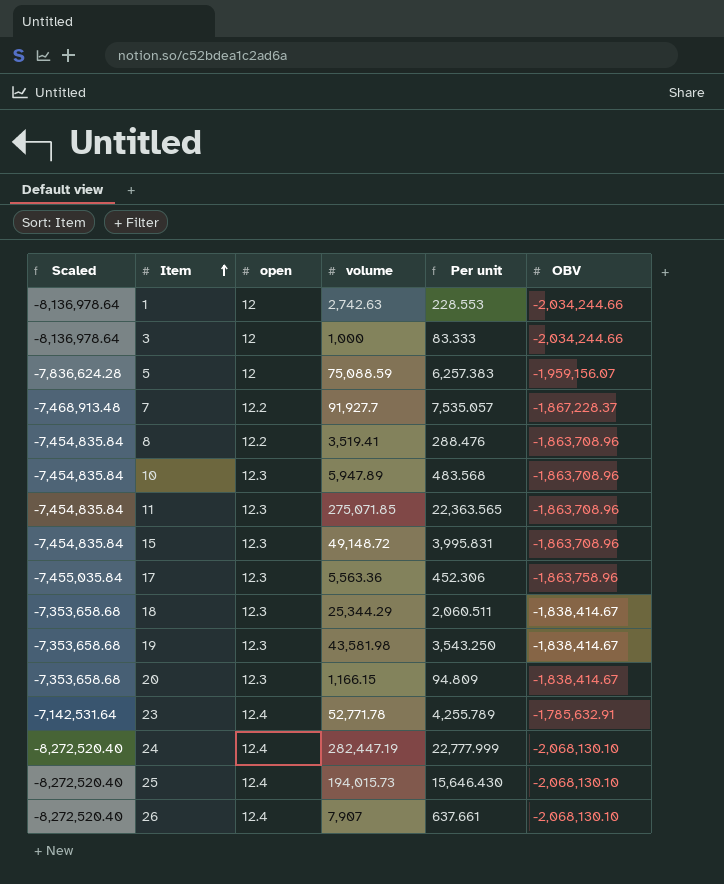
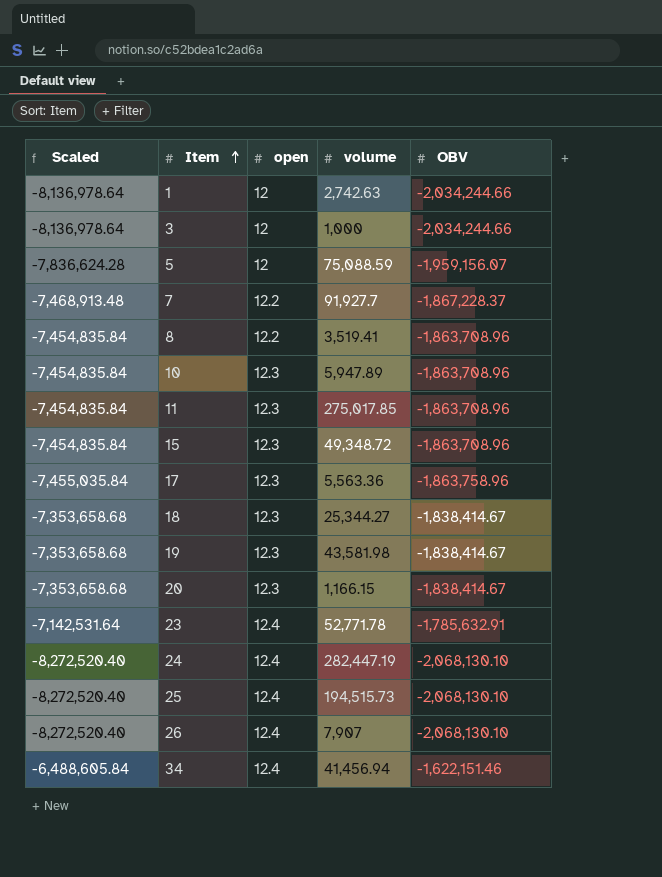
column Per unit | formula: [volume] / [open] -> none
11 | volume: 275,071.85 -> 275,017.85
15 | volume: 49,148.72 -> 49,348.72
18 | volume: 25,344.29 -> 25,344.27
25 | volume: 194,015.73 -> 194,515.73
row 34: none -> -6,488,605.84 | 12.4 | 41,456.94 | -1,622,151.46

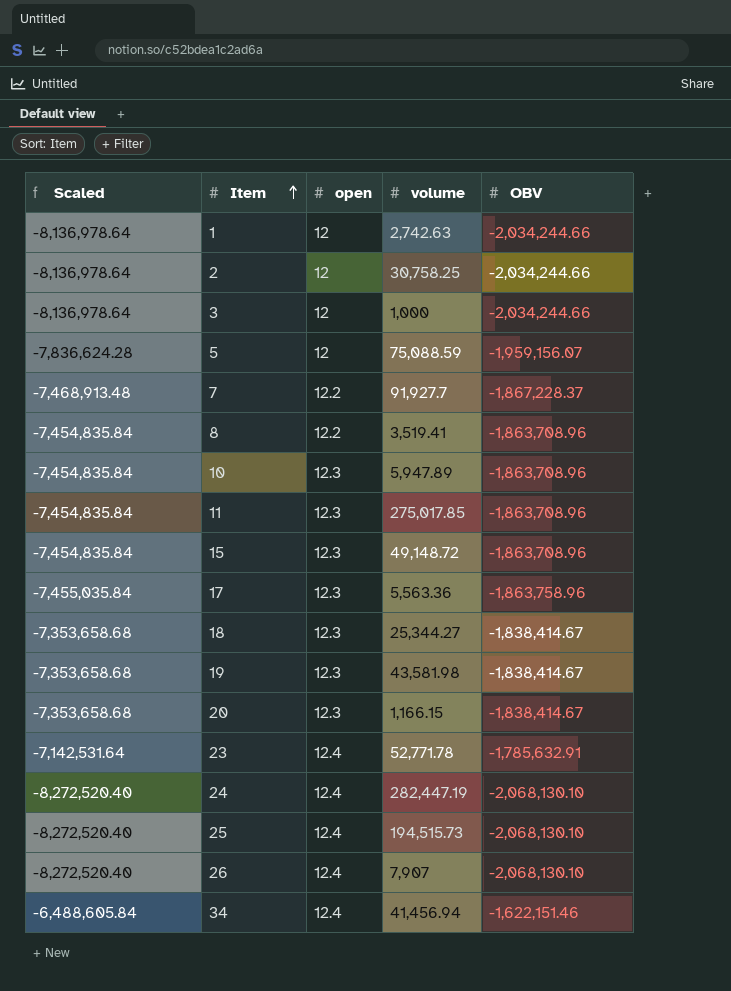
row 2: none -> -8,136,978.64 | 12 | 30,758.25 | -2,034,244.66
15 | volume: 49,348.72 -> 49,148.72

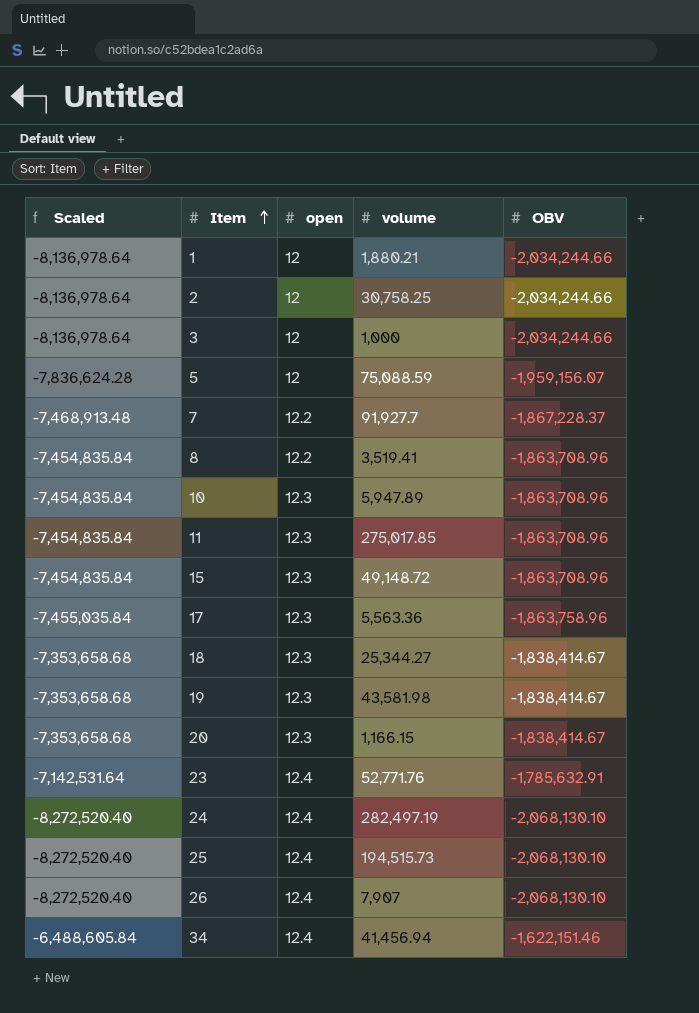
1 | volume: 2,742.63 -> 1,880.21
23 | volume: 52,771.78 -> 52,771.76
24 | volume: 282,447.19 -> 282,497.19

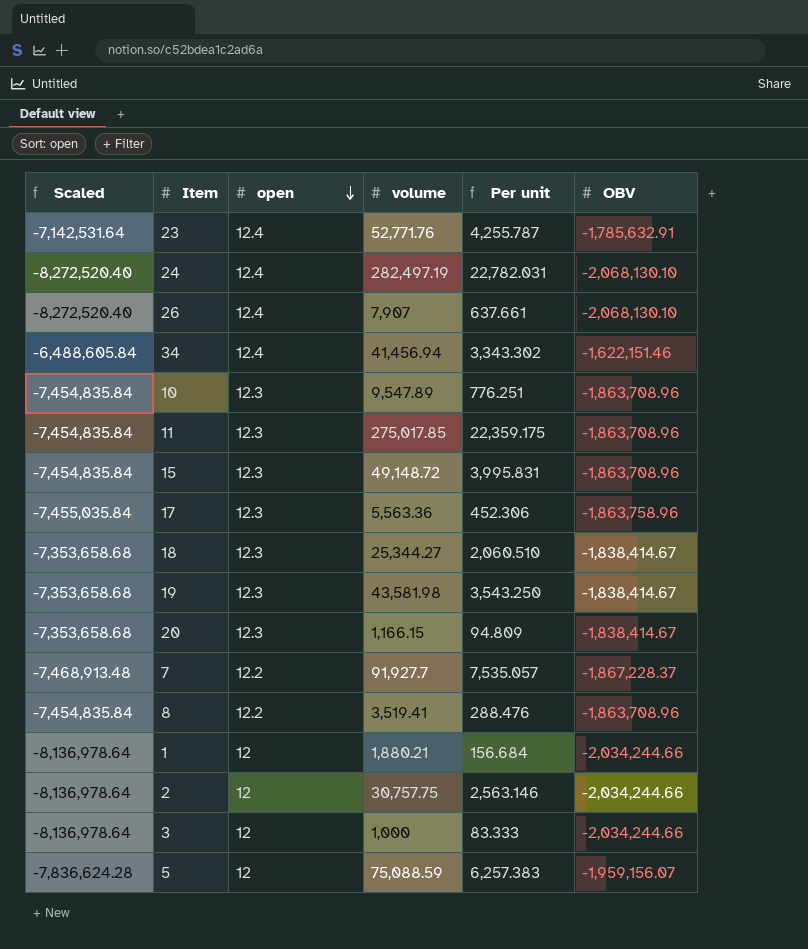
row order: Item ascending -> open descending
column Per unit | formula: none -> [volume] / [open]
row 25: -8,272,520.40 | 12.4 | 194,515.73 | -2,068,130.10 -> none
10 | volume: 5,947.89 -> 9,547.89
2 | volume: 30,758.25 -> 30,757.75

